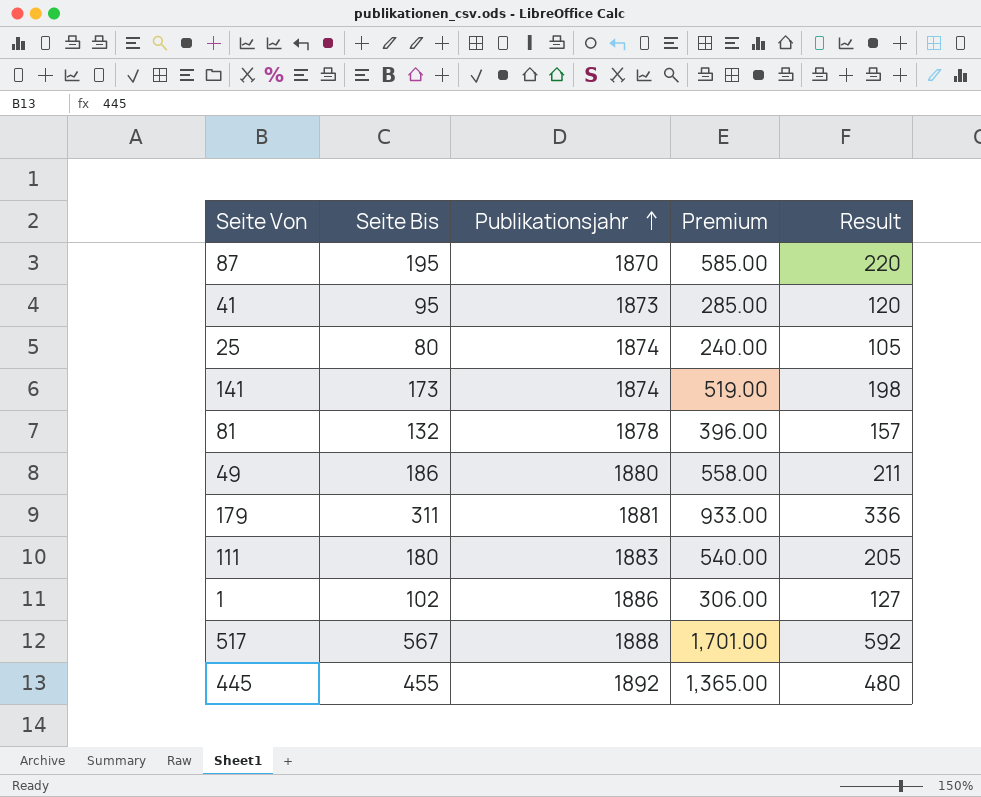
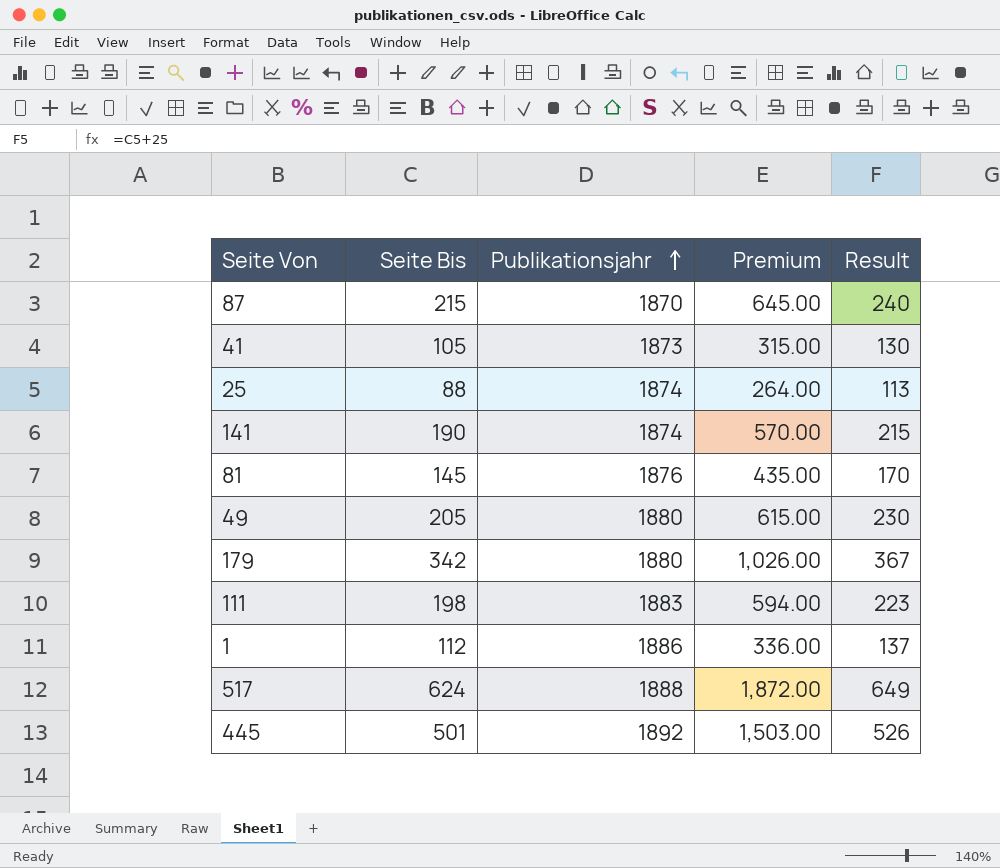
87 | Seite Bis: 195 -> 215
87 | Premium: 585.00 -> 645.00
87 | Result: 220 -> 240
41 | Seite Bis: 95 -> 105
41 | Premium: 285.00 -> 315.00
41 | Result: 120 -> 130
25 | Seite Bis: 80 -> 88
25 | Premium: 240.00 -> 264.00
25 | Result: 105 -> 113
141 | Seite Bis: 173 -> 190
141 | Premium: 519.00 -> 570.00
141 | Result: 198 -> 215
81 | Seite Bis: 132 -> 145
81 | Publikationsjahr: 1878 -> 1876
81 | Premium: 396.00 -> 435.00
81 | Result: 157 -> 170
49 | Seite Bis: 186 -> 205
49 | Premium: 558.00 -> 615.00
49 | Result: 211 -> 230
179 | Seite Bis: 311 -> 342
179 | Publikationsjahr: 1881 -> 1880
179 | Premium: 933.00 -> 1,026.00
179 | Result: 336 -> 367
111 | Seite Bis: 180 -> 198
111 | Premium: 540.00 -> 594.00
111 | Result: 205 -> 223
1 | Seite Bis: 102 -> 112
1 | Premium: 306.00 -> 336.00
1 | Result: 127 -> 137
517 | Seite Bis: 567 -> 624
517 | Premium: 1,701.00 -> 1,872.00
517 | Result: 592 -> 649
445 | Seite Bis: 455 -> 501
445 | Premium: 1,365.00 -> 1,503.00
445 | Result: 480 -> 526

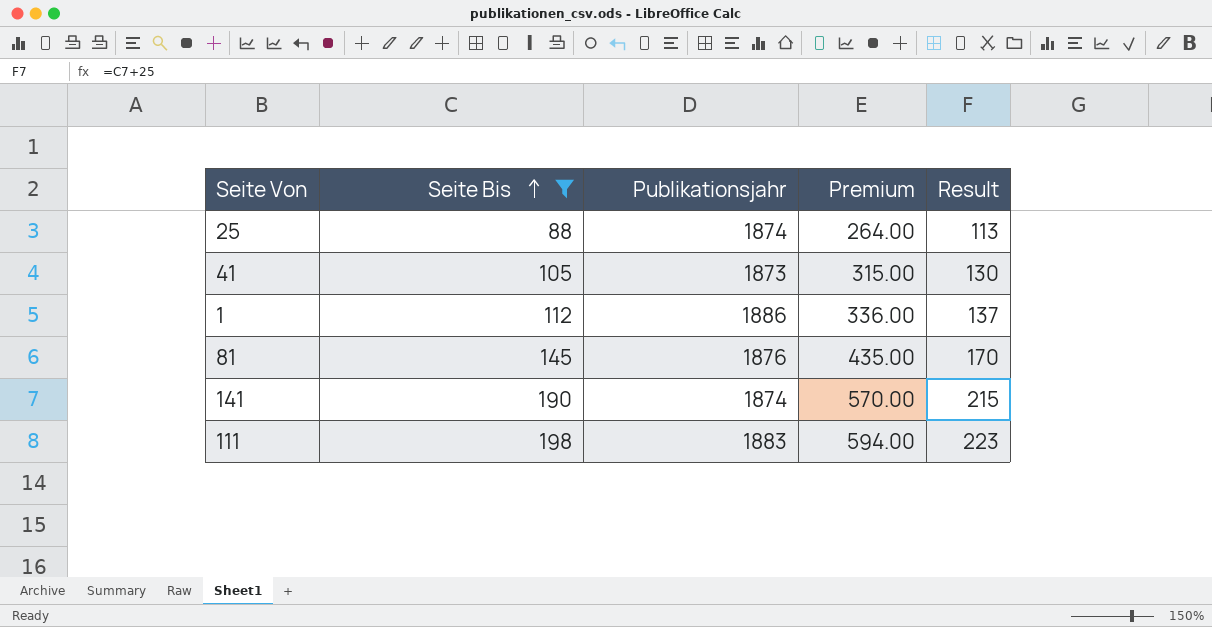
filter: none -> Seite Bis <= 198
row order: Publikationsjahr ascending -> Seite Bis ascending

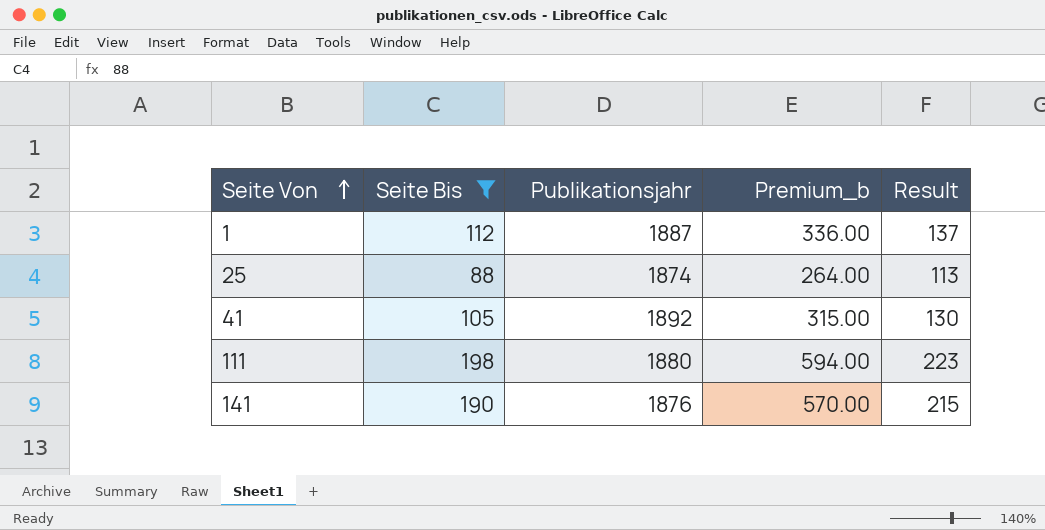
row order: Seite Bis ascending -> Seite Von ascending
column name: Premium -> Premium_b
row 81: 145 | 1876 | 435.00 | 170 -> none
1 | Publikationsjahr: 1886 -> 1887
41 | Publikationsjahr: 1873 -> 1892
111 | Publikationsjahr: 1883 -> 1880
141 | Publikationsjahr: 1874 -> 1876

